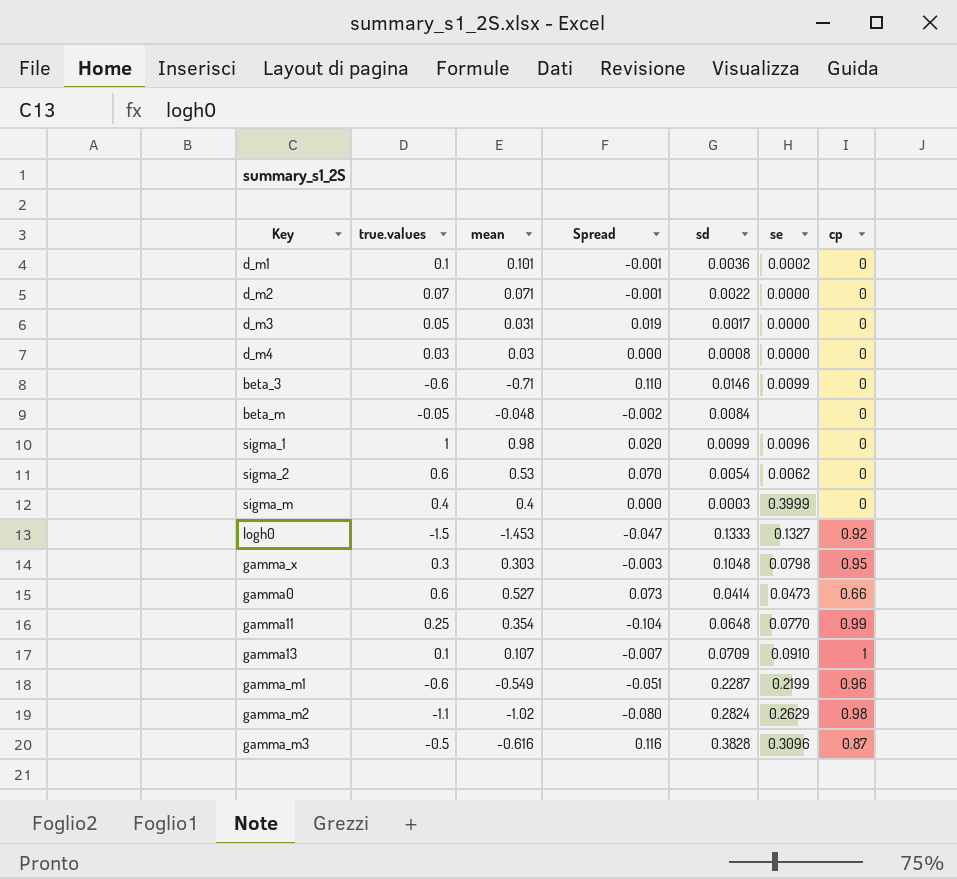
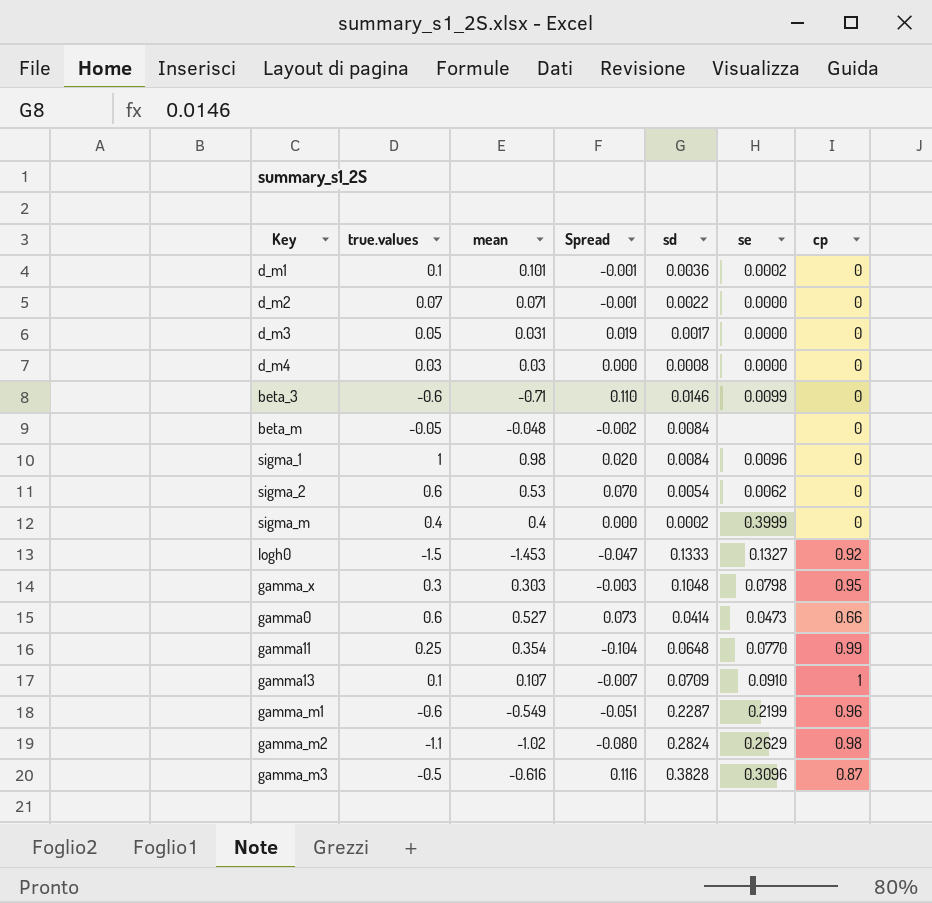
sigma_1 | sd: 0.0099 -> 0.0084
sigma_m | sd: 0.0003 -> 0.0002

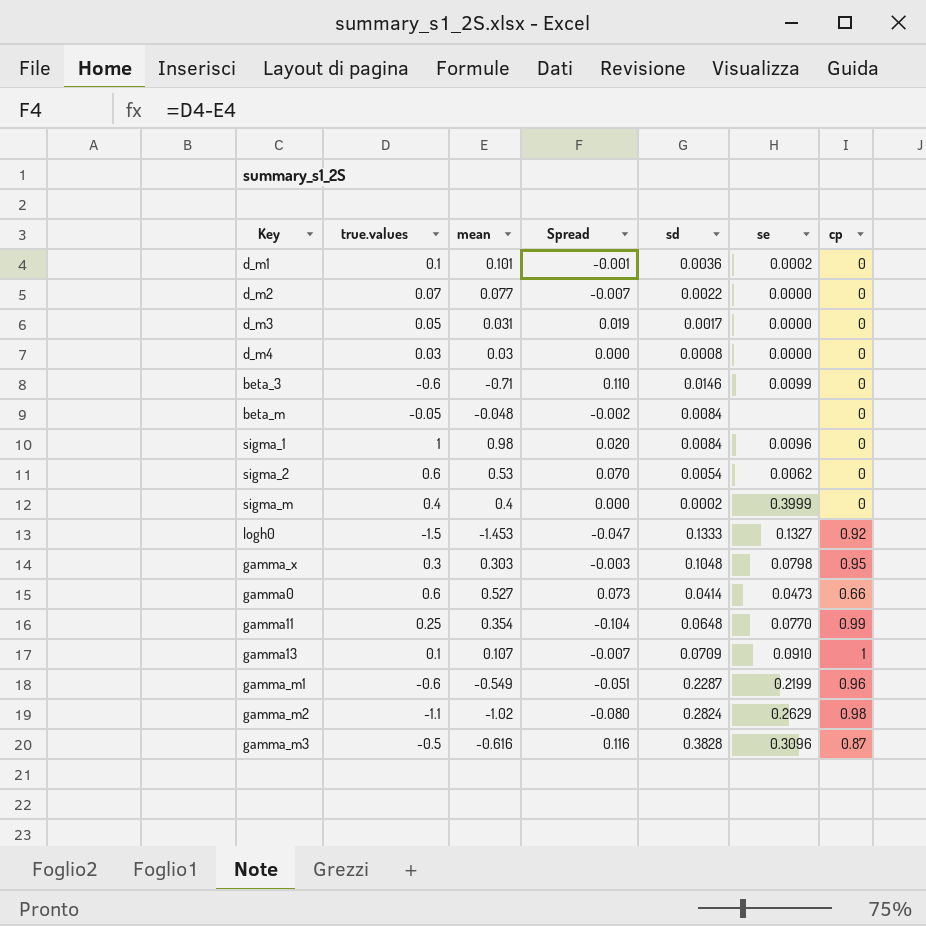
d_m2 | mean: 0.071 -> 0.077
d_m2 | Spread: -0.001 -> -0.007

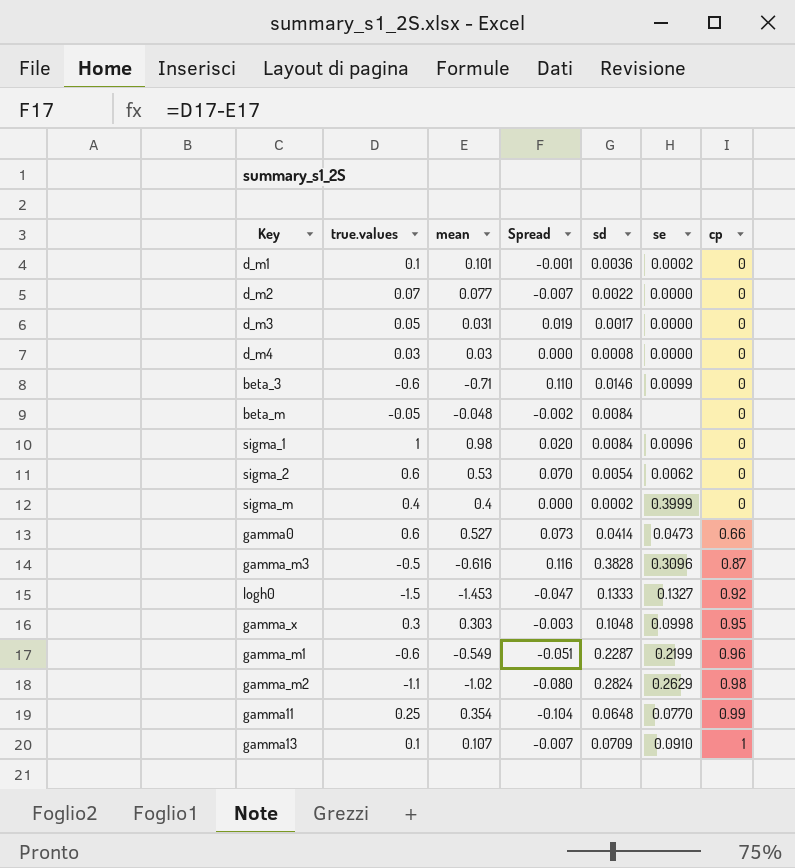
row order: none -> cp ascending
gamma_x | se: 0.0798 -> 0.0998

